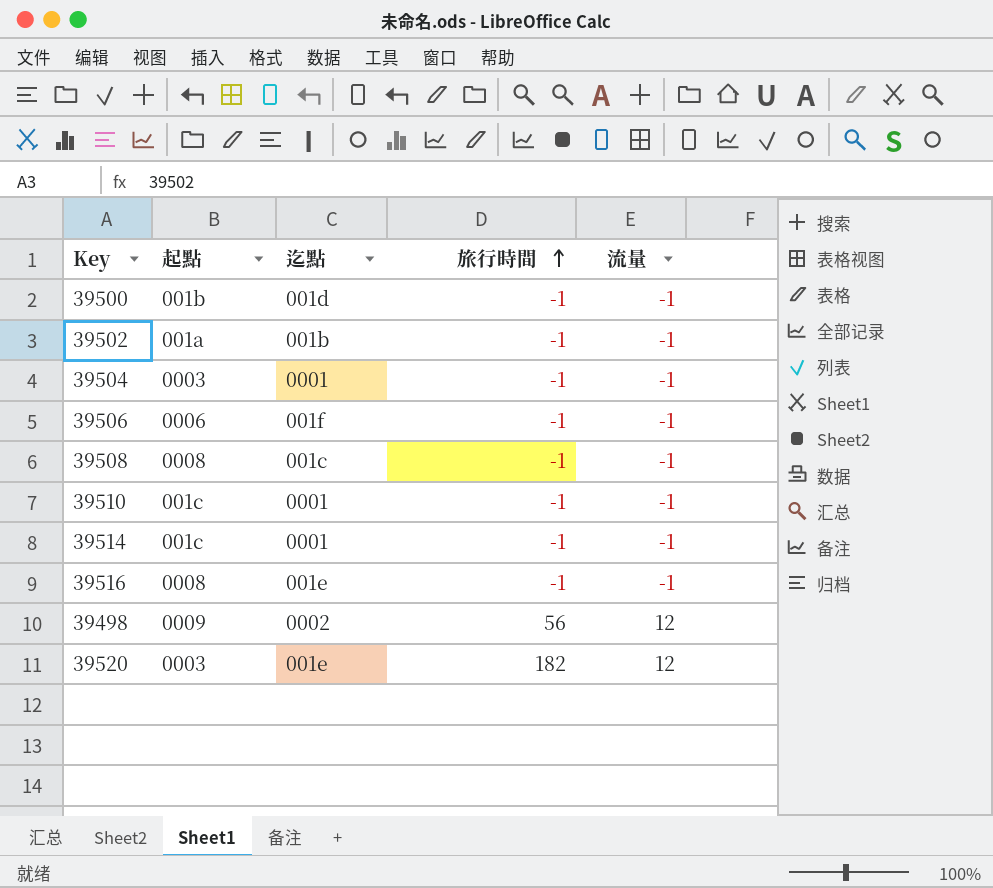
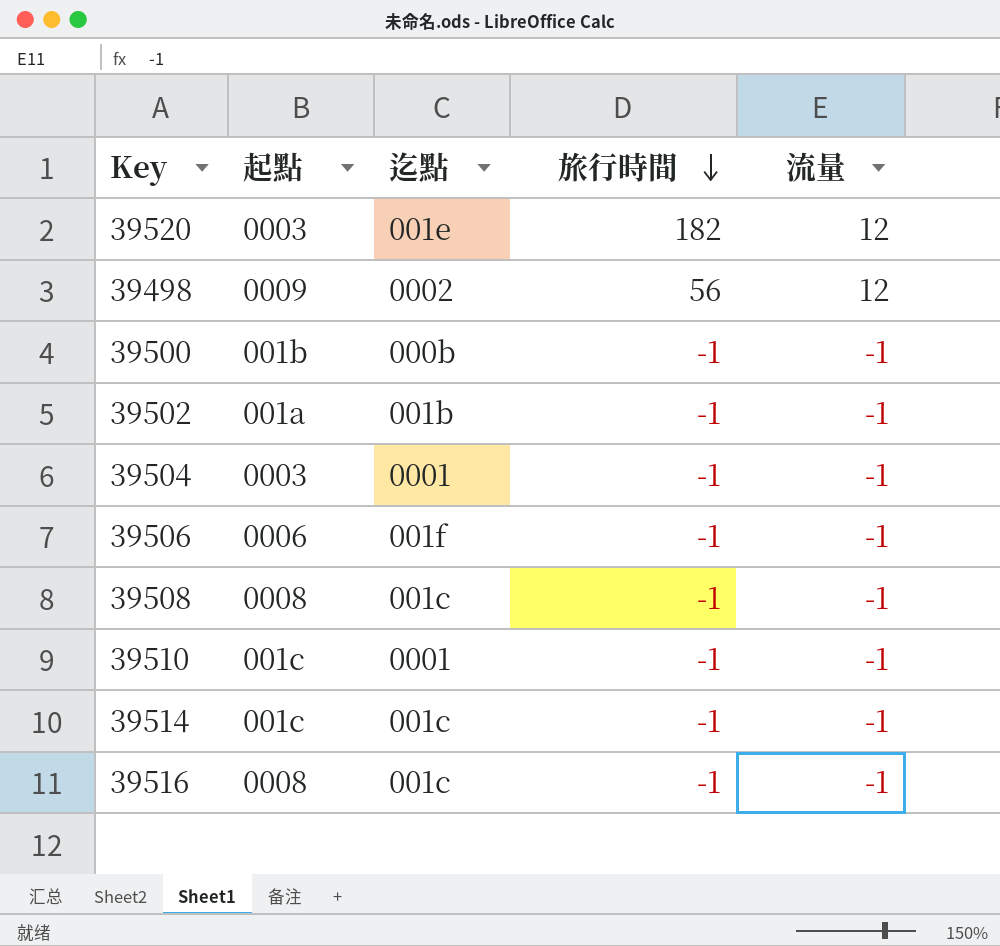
row order: 旅行時間 ascending -> 旅行時間 descending
39500 | 迄點: 001d -> 000b
39514 | 迄點: 0001 -> 001c
39516 | 迄點: 001e -> 001c

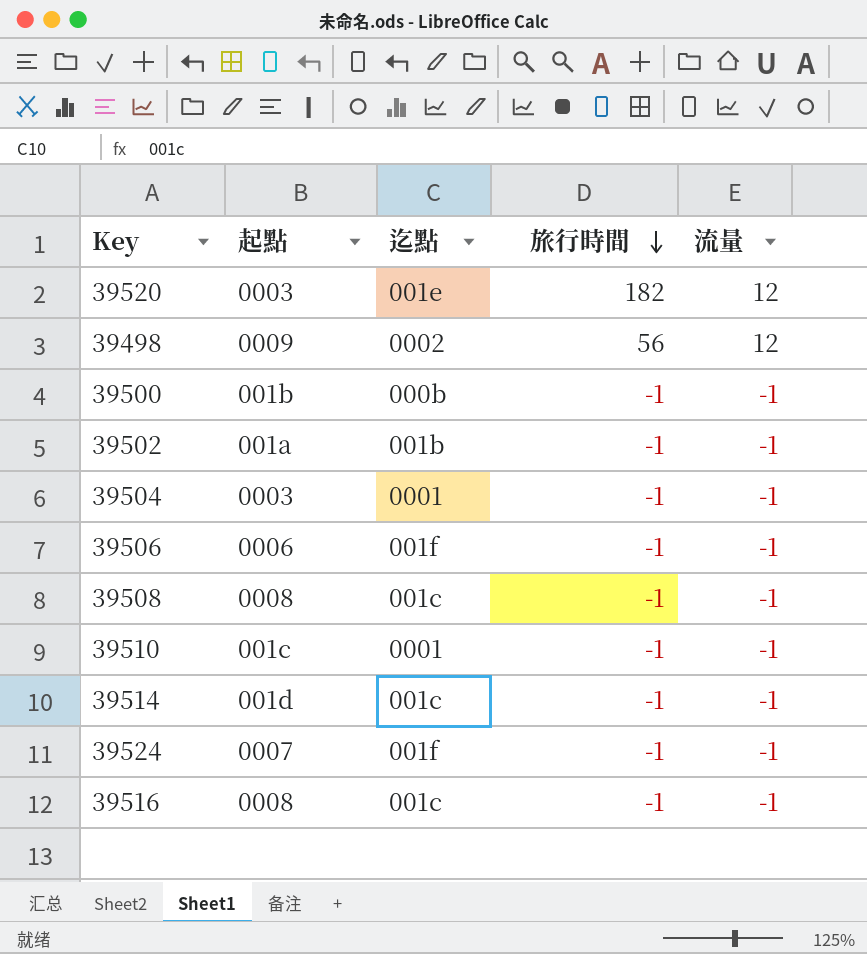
39514 | 起點: 001c -> 001d
row 39524: none -> 0007 | 001f | -1 | -1

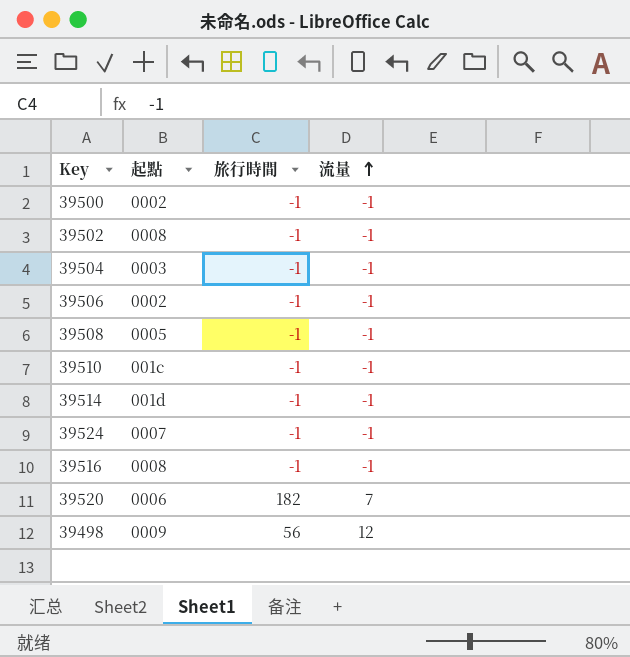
row order: 旅行時間 descending -> 流量 ascending
column 迄點 | position: 3 -> none
39500 | 起點: 001b -> 0002
39502 | 起點: 001a -> 0008
39506 | 起點: 0006 -> 0002
39508 | 起點: 0008 -> 0005
39520 | 起點: 0003 -> 0006
39520 | 流量: 12 -> 7

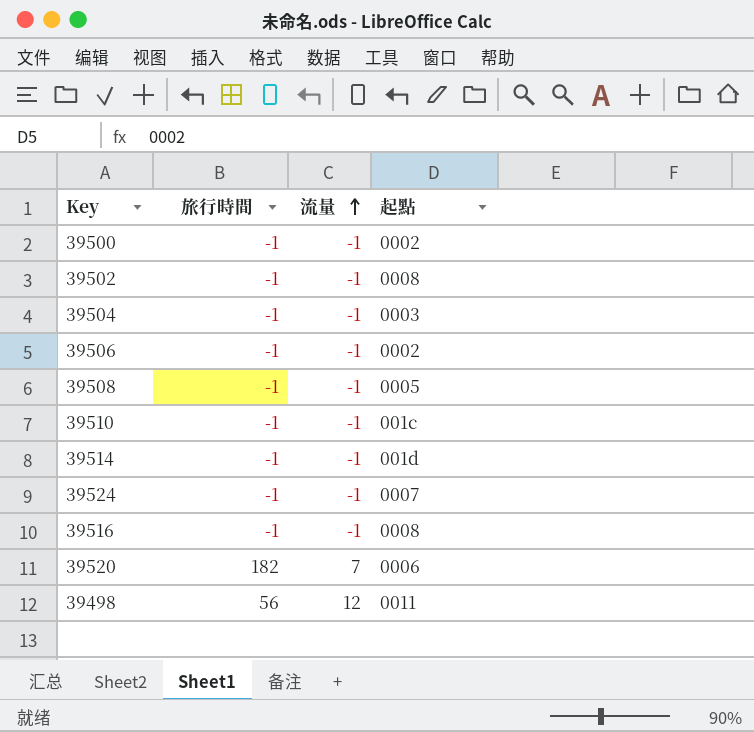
column 起點 | position: 2 -> 4
39498 | 起點: 0009 -> 0011

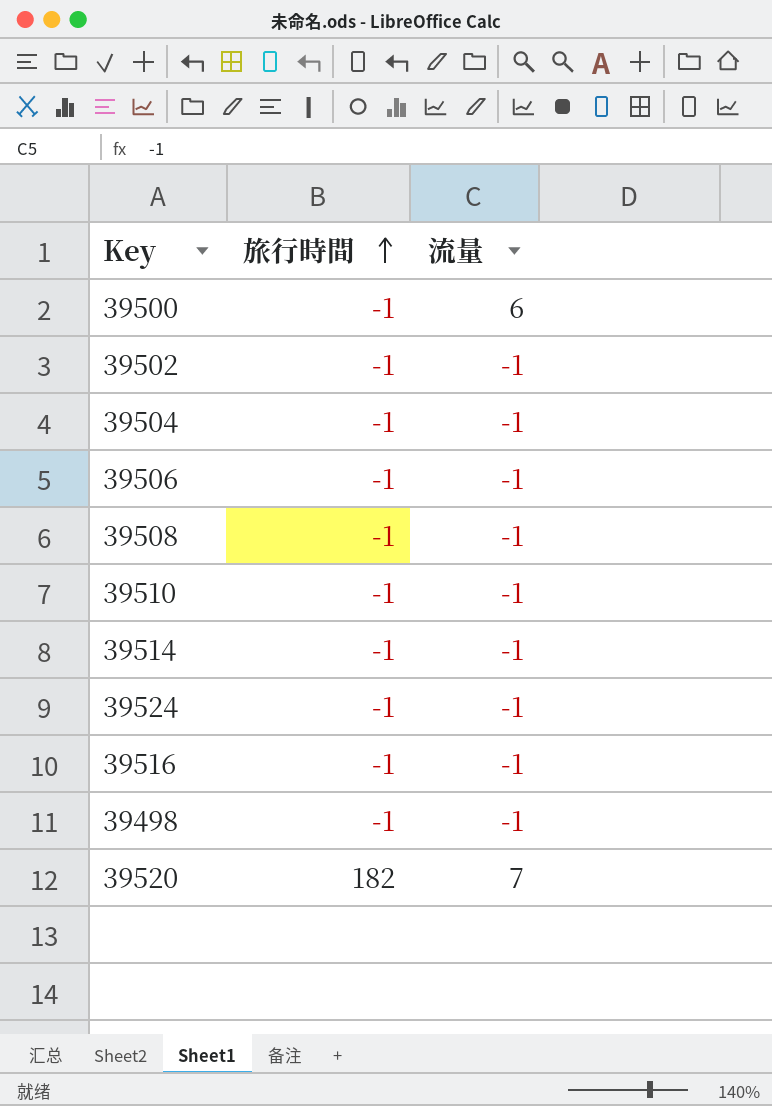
row order: 流量 ascending -> 旅行時間 ascending
column 起點 | position: 4 -> none
39500 | 流量: -1 -> 6
39498 | 旅行時間: 56 -> -1
39498 | 流量: 12 -> -1

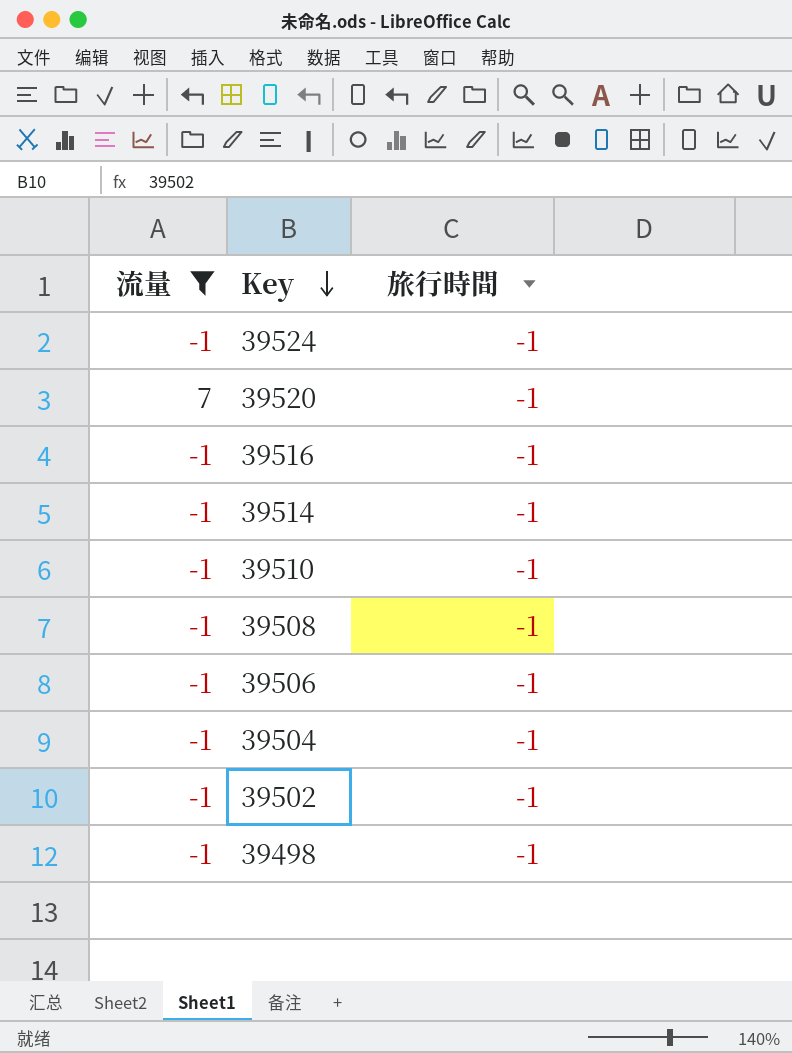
filter: none -> 流量 != 6
row order: 旅行時間 ascending -> Key descending
column 流量 | position: 3 -> 1
39520 | 旅行時間: 182 -> -1

